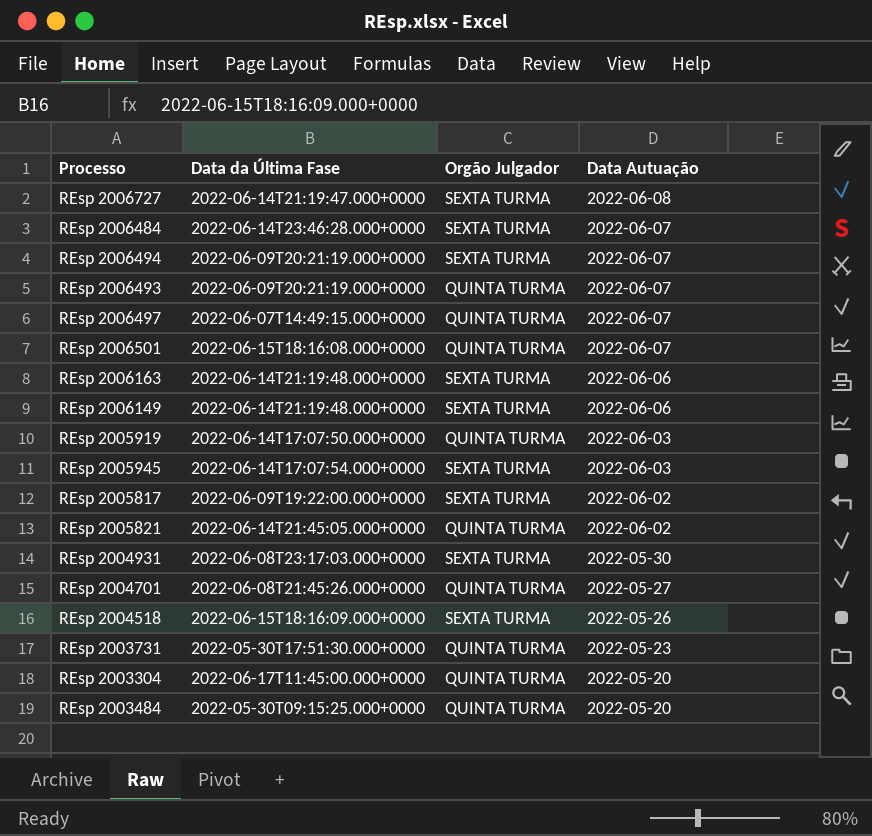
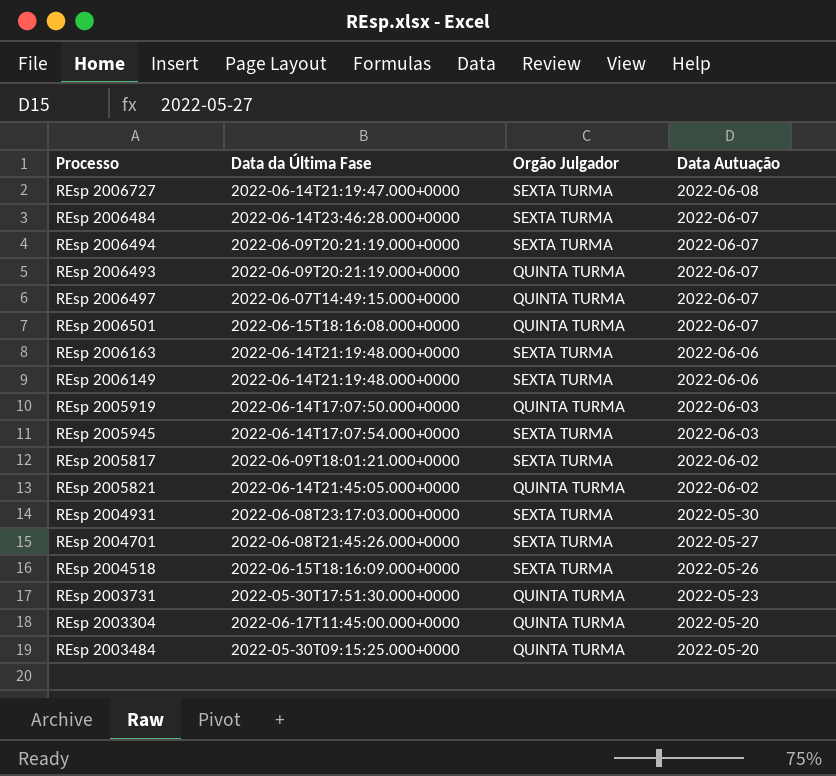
REsp 2005817 | Data da Última Fase: 2022-06-09T19:22:00.000+0000 -> 2022-06-09T18:01:21.000+0000
REsp 2004701 | Orgão Julgador: QUINTA TURMA -> SEXTA TURMA

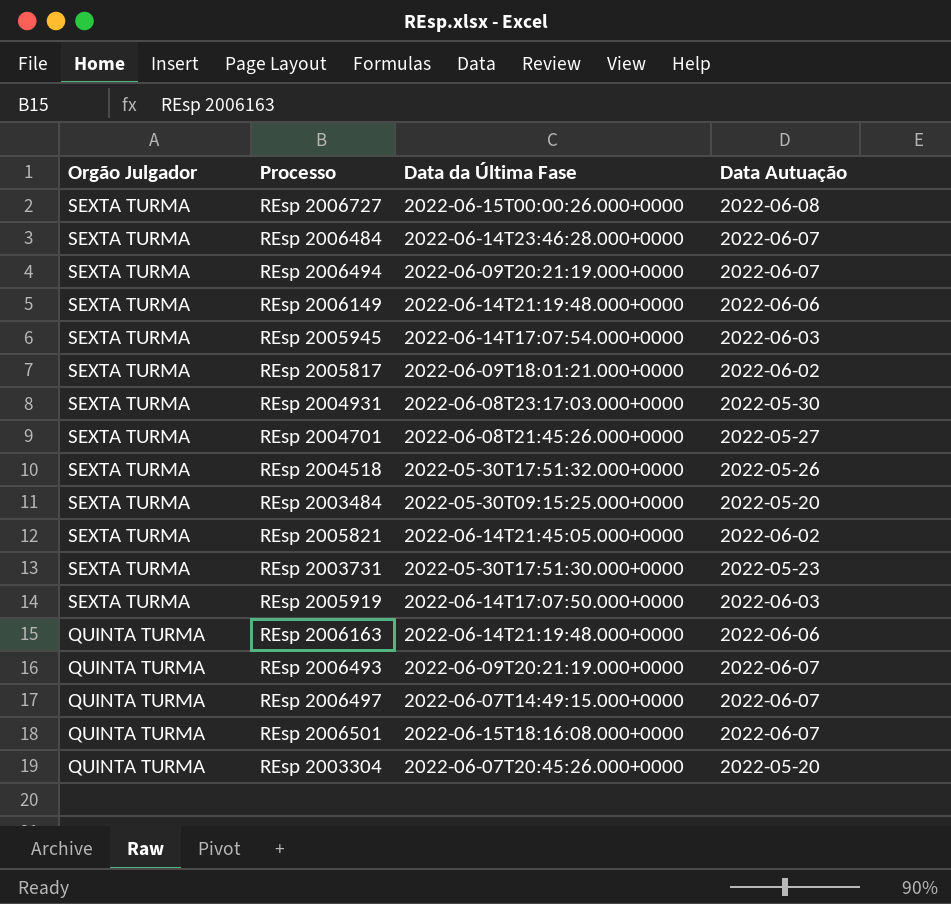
row order: Data Autuação descending -> Orgão Julgador descending
column Orgão Julgador | position: 3 -> 1
REsp 2006727 | Data da Última Fase: 2022-06-14T21:19:47.000+0000 -> 2022-06-15T00:00:26.000+0000
REsp 2004518 | Data da Última Fase: 2022-06-15T18:16:09.000+0000 -> 2022-05-30T17:51:32.000+0000
REsp 2003484 | Orgão Julgador: QUINTA TURMA -> SEXTA TURMA
REsp 2005821 | Orgão Julgador: QUINTA TURMA -> SEXTA TURMA
REsp 2003731 | Orgão Julgador: QUINTA TURMA -> SEXTA TURMA
REsp 2005919 | Orgão Julgador: QUINTA TURMA -> SEXTA TURMA
REsp 2006163 | Orgão Julgador: SEXTA TURMA -> QUINTA TURMA
REsp 2003304 | Data da Última Fase: 2022-06-17T11:45:00.000+0000 -> 2022-06-07T20:45:26.000+0000

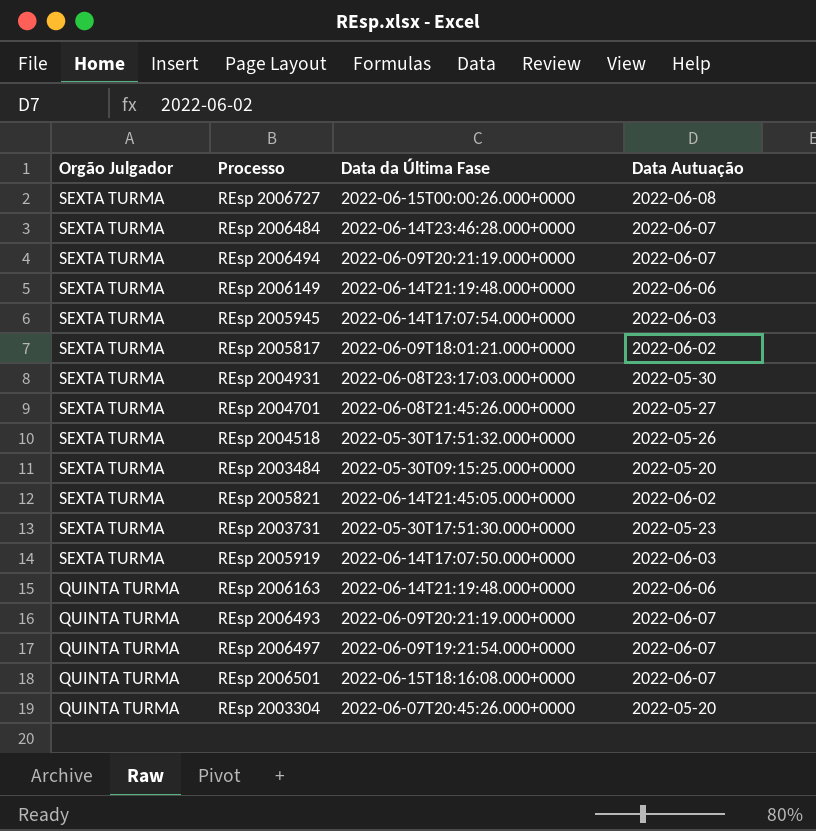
REsp 2006497 | Data da Última Fase: 2022-06-07T14:49:15.000+0000 -> 2022-06-09T19:21:54.000+0000

